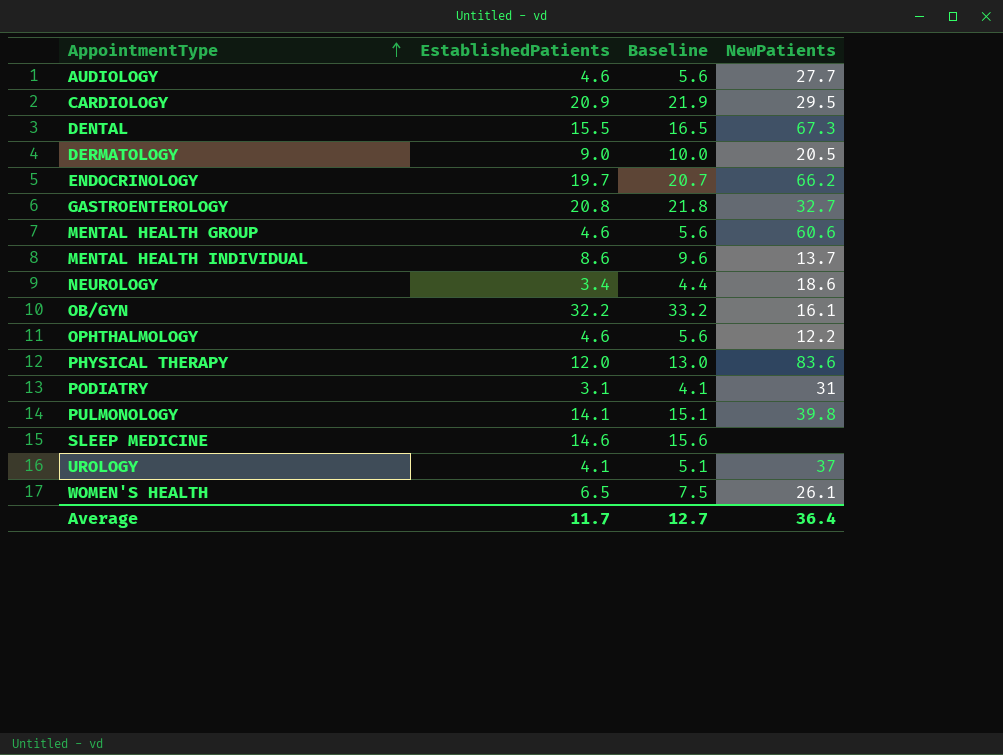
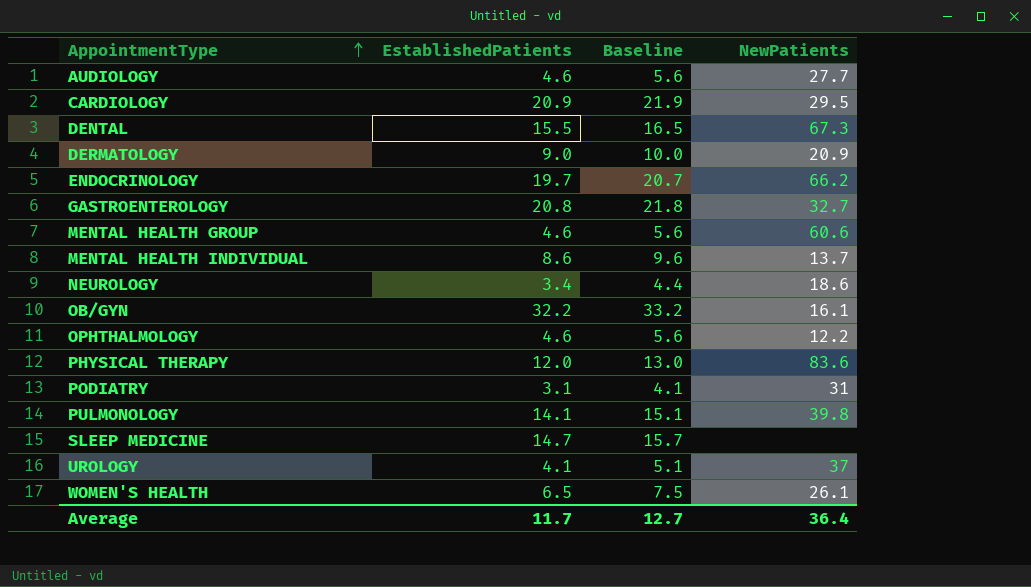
DERMATOLOGY | NewPatients: 20.5 -> 20.9
SLEEP MEDICINE | EstablishedPatients: 14.6 -> 14.7
SLEEP MEDICINE | Baseline: 15.6 -> 15.7

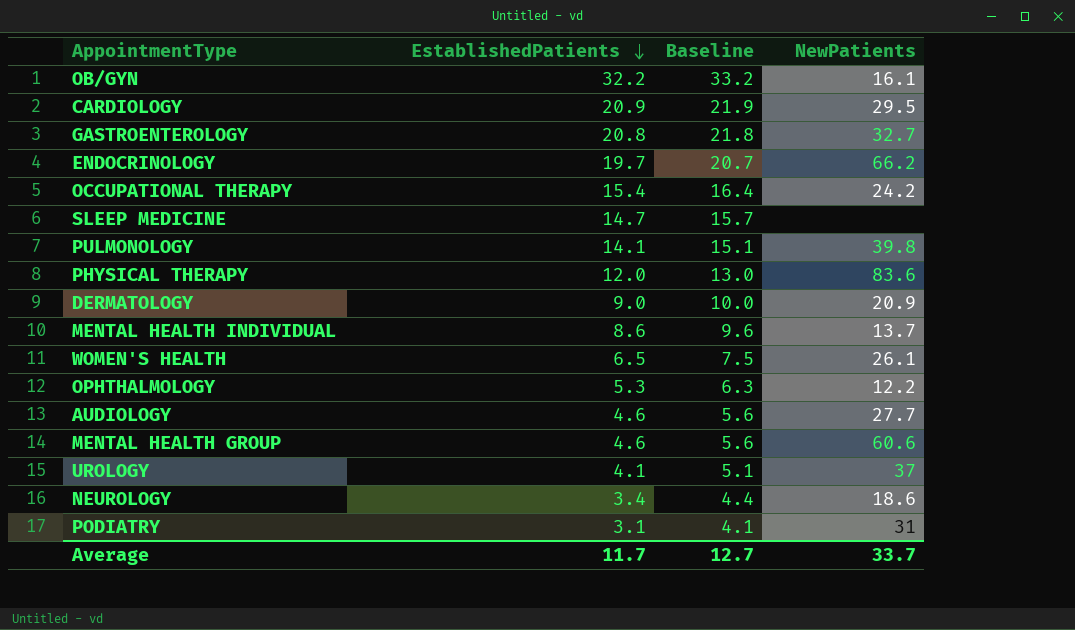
row order: AppointmentType ascending -> EstablishedPatients descending
row DENTAL: 15.5 | 16.5 | 67.3 -> none
row OCCUPATIONAL THERAPY: none -> 15.4 | 16.4 | 24.2
OPHTHALMOLOGY | EstablishedPatients: 4.6 -> 5.3
OPHTHALMOLOGY | Baseline: 5.6 -> 6.3
Average | NewPatients: 36.4 -> 33.7

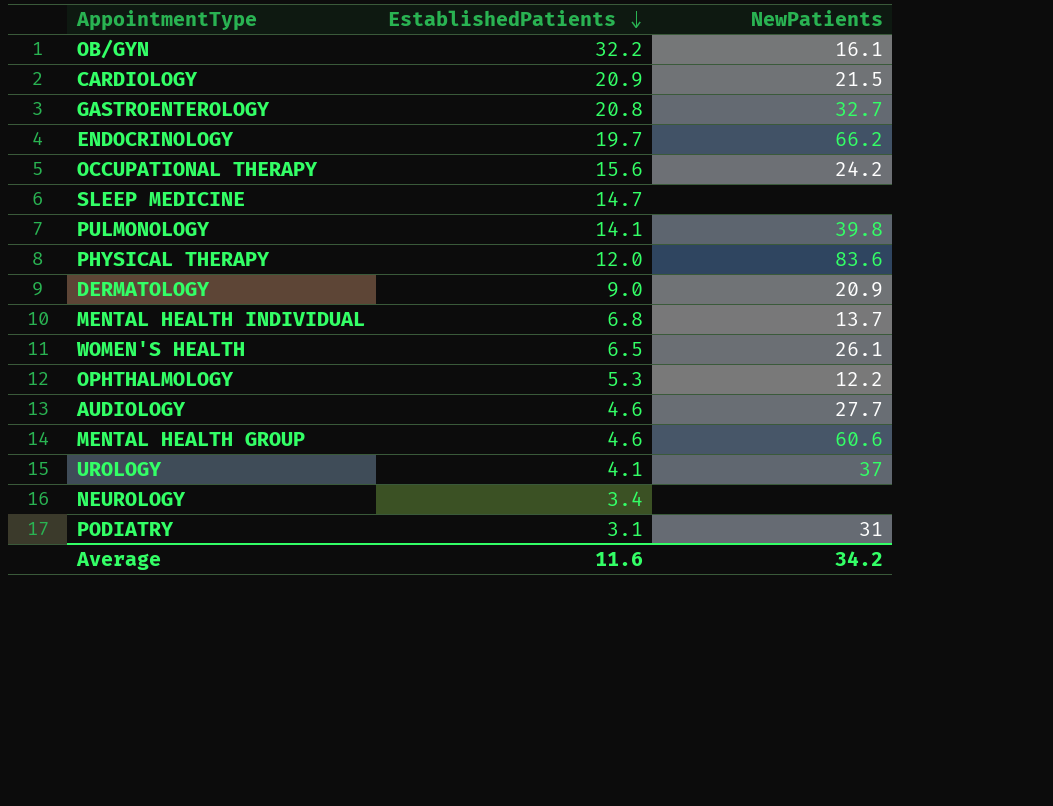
column Baseline | formula: [EstablishedPatients] + 1 -> none
CARDIOLOGY | NewPatients: 29.5 -> 21.5
OCCUPATIONAL THERAPY | EstablishedPatients: 15.4 -> 15.6
MENTAL HEALTH INDIVIDUAL | EstablishedPatients: 8.6 -> 6.8
NEUROLOGY | NewPatients: 18.6 -> none
Average | EstablishedPatients: 11.7 -> 11.6
Average | NewPatients: 33.7 -> 34.2

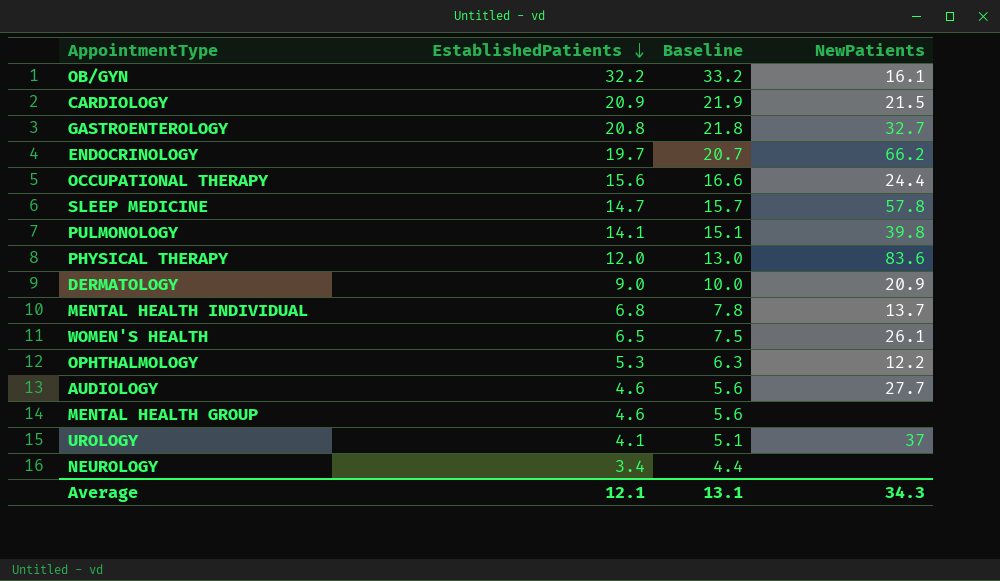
column Baseline | formula: none -> [EstablishedPatients] + 1
row PODIATRY: 3.1 | 31 -> none
OCCUPATIONAL THERAPY | NewPatients: 24.2 -> 24.4
SLEEP MEDICINE | NewPatients: none -> 57.8
MENTAL HEALTH GROUP | NewPatients: 60.6 -> none
Average | EstablishedPatients: 11.6 -> 12.1
Average | NewPatients: 34.2 -> 34.3

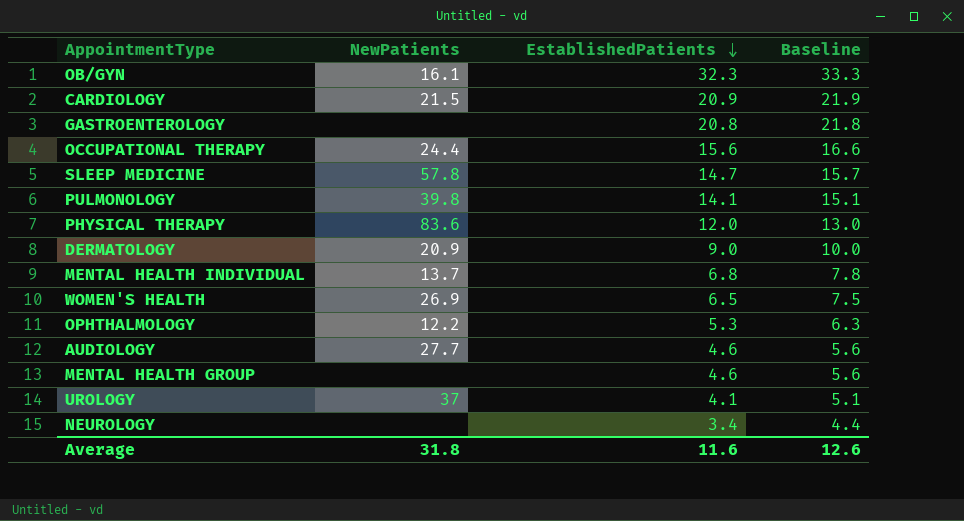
column NewPatients | position: 4 -> 2
row ENDOCRINOLOGY: 19.7 | 20.7 | 66.2 -> none
OB/GYN | EstablishedPatients: 32.2 -> 32.3
OB/GYN | Baseline: 33.2 -> 33.3
GASTROENTEROLOGY | NewPatients: 32.7 -> none
WOMEN'S HEALTH | NewPatients: 26.1 -> 26.9
Average | NewPatients: 34.3 -> 31.8
Average | EstablishedPatients: 12.1 -> 11.6
Average | Baseline: 13.1 -> 12.6

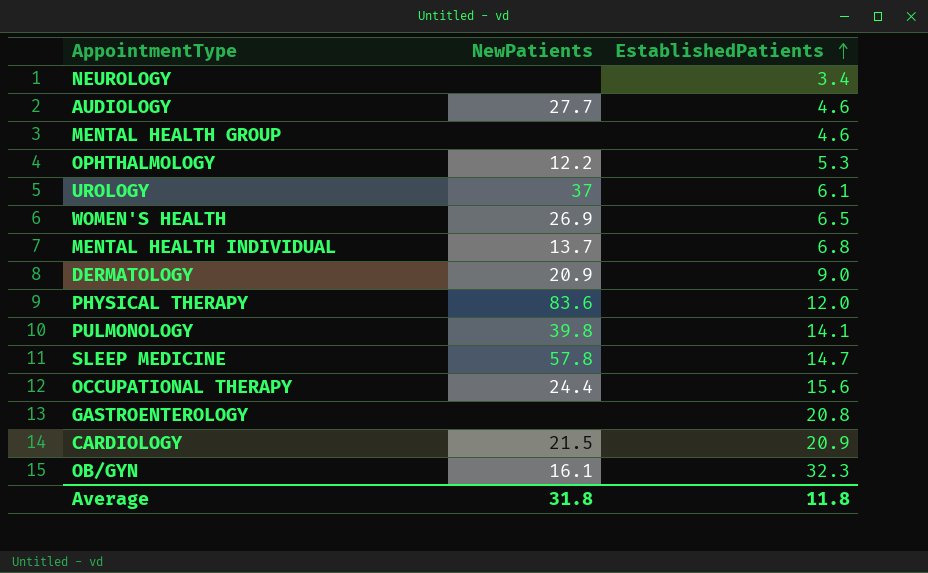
row order: EstablishedPatients descending -> EstablishedPatients ascending
column Baseline | formula: [EstablishedPatients] + 1 -> none
UROLOGY | EstablishedPatients: 4.1 -> 6.1
Average | EstablishedPatients: 11.6 -> 11.8

